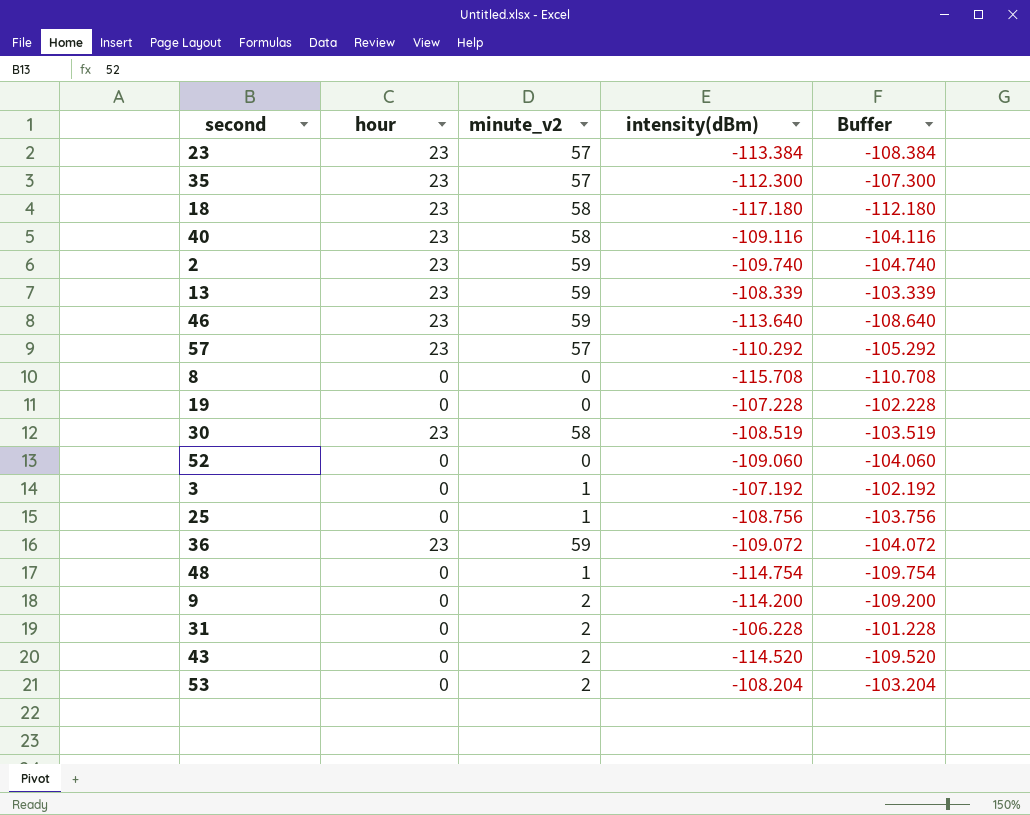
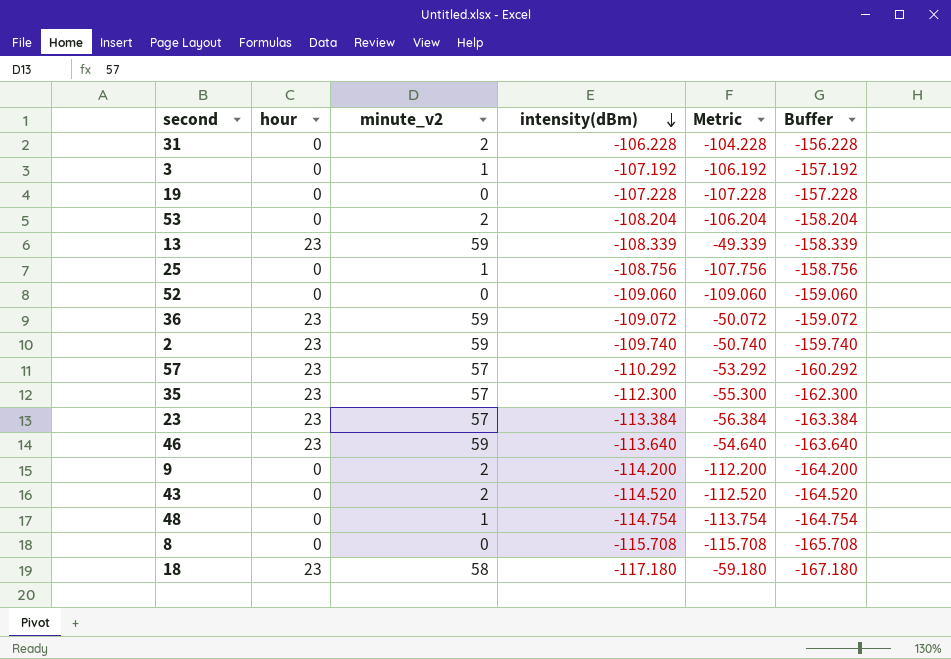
row order: none -> intensity(dBm) descending
column Metric | formula: none -> [minute_v2] + [intensity(dBm)]
column Buffer | formula: [intensity(dBm)] + 5 -> [intensity(dBm)] - 50
row 40: 23 | 58 | -109.116 | -104.116 -> none
row 30: 23 | 58 | -108.519 | -103.519 -> none

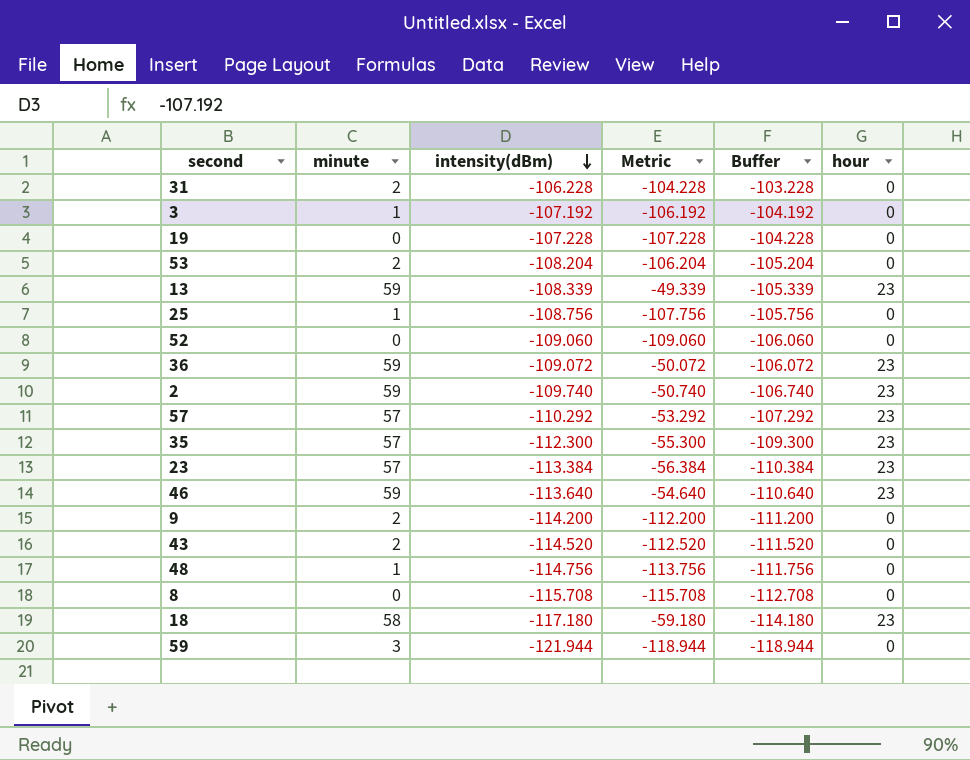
column name: minute_v2 -> minute
column Buffer | formula: [intensity(dBm)] - 50 -> [intensity(dBm)] + 3
column hour | position: 2 -> 6
48 | intensity(dBm): -114.754 -> -114.756
48 | Metric: -113.754 -> -113.756
row 59: none -> 3 | -121.944 | -118.944 | -118.944 | 0

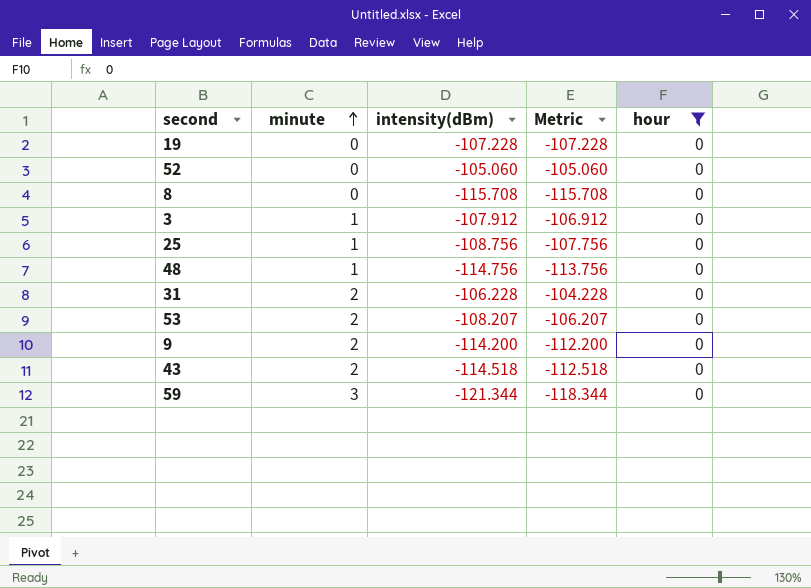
filter: none -> hour = 0
row order: intensity(dBm) descending -> minute ascending
column Buffer | formula: [intensity(dBm)] + 3 -> none
52 | intensity(dBm): -109.060 -> -105.060
52 | Metric: -109.060 -> -105.060
3 | intensity(dBm): -107.192 -> -107.912
3 | Metric: -106.192 -> -106.912
53 | intensity(dBm): -108.204 -> -108.207
53 | Metric: -106.204 -> -106.207
43 | intensity(dBm): -114.520 -> -114.518
43 | Metric: -112.520 -> -112.518
59 | intensity(dBm): -121.944 -> -121.344
59 | Metric: -118.944 -> -118.344

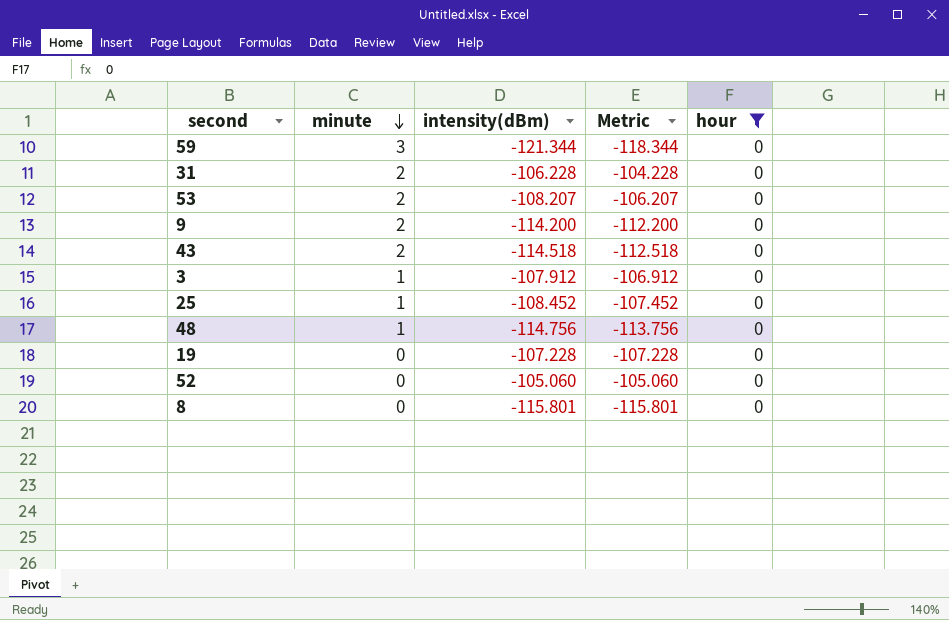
row order: minute ascending -> minute descending
25 | intensity(dBm): -108.756 -> -108.452
25 | Metric: -107.756 -> -107.452
8 | intensity(dBm): -115.708 -> -115.801
8 | Metric: -115.708 -> -115.801

